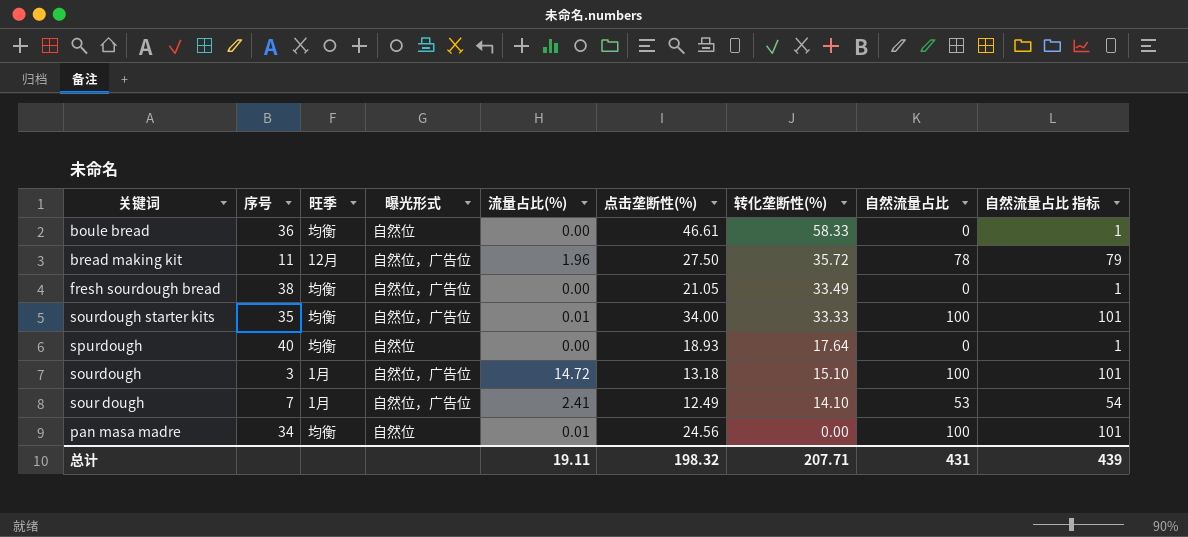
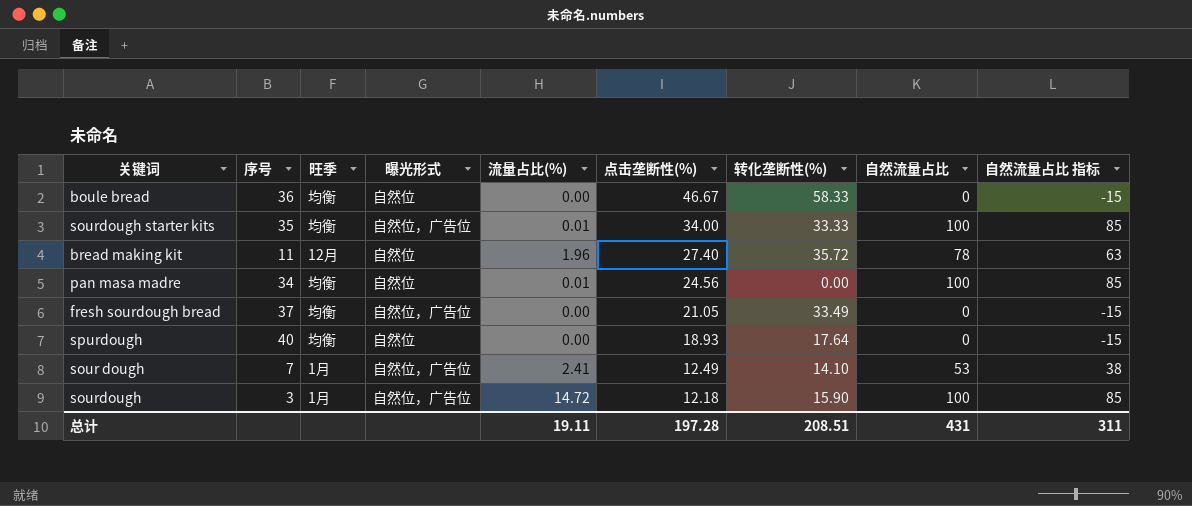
row order: 转化垄断性(%) descending -> 点击垄断性(%) descending
column 自然流量占比 指标 | formula: [自然流量占比] + 1 -> [自然流量占比] - 15
boule bread | 点击垄断性(%): 46.61 -> 46.67
bread making kit | 曝光形式: 自然位，广告位 -> 自然位
bread making kit | 点击垄断性(%): 27.50 -> 27.40
fresh sourdough bread | 序号: 38 -> 37
sourdough | 点击垄断性(%): 13.18 -> 12.18
sourdough | 转化垄断性(%): 15.10 -> 15.90
总计 | 点击垄断性(%): 198.32 -> 197.28
总计 | 转化垄断性(%): 207.71 -> 208.51
总计 | 自然流量占比 指标: 439 -> 311

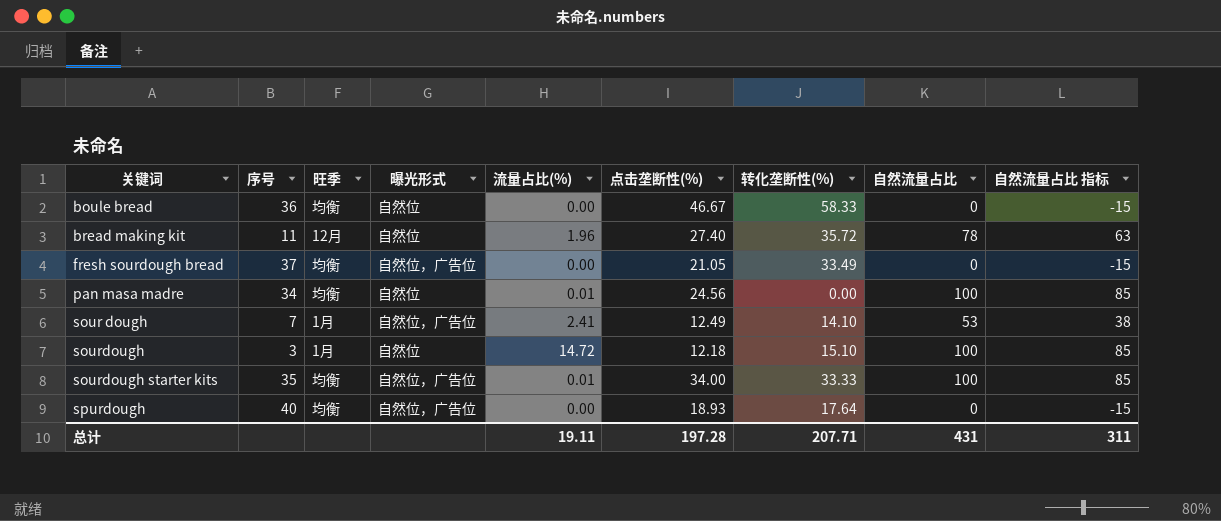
row order: 点击垄断性(%) descending -> 关键词 ascending
sourdough | 曝光形式: 自然位，广告位 -> 自然位
sourdough | 转化垄断性(%): 15.90 -> 15.10
spurdough | 曝光形式: 自然位 -> 自然位，广告位
总计 | 转化垄断性(%): 208.51 -> 207.71

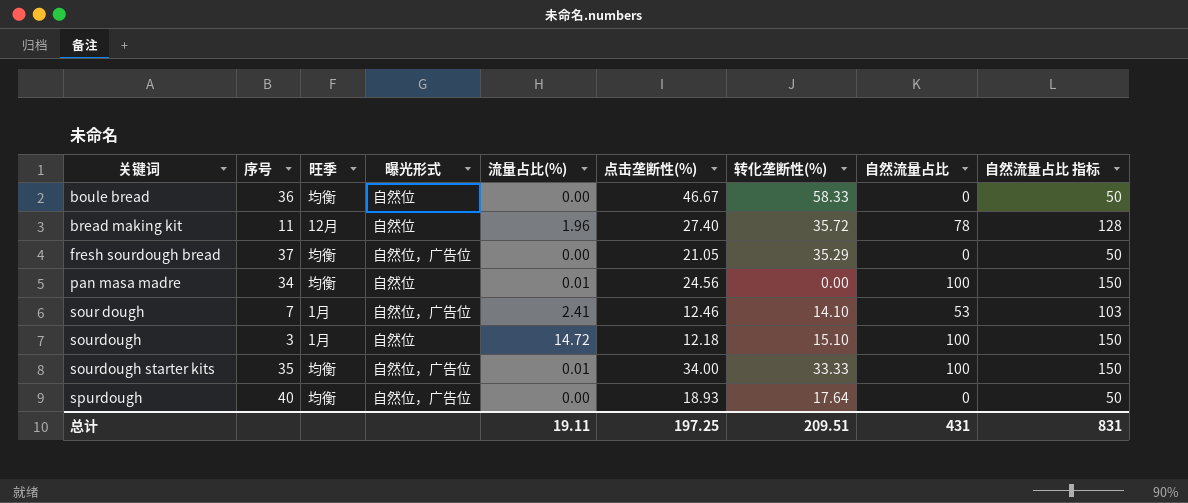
column 自然流量占比 指标 | formula: [自然流量占比] - 15 -> [自然流量占比] + 50
fresh sourdough bread | 转化垄断性(%): 33.49 -> 35.29
sour dough | 点击垄断性(%): 12.49 -> 12.46
总计 | 点击垄断性(%): 197.28 -> 197.25
总计 | 转化垄断性(%): 207.71 -> 209.51
总计 | 自然流量占比 指标: 311 -> 831

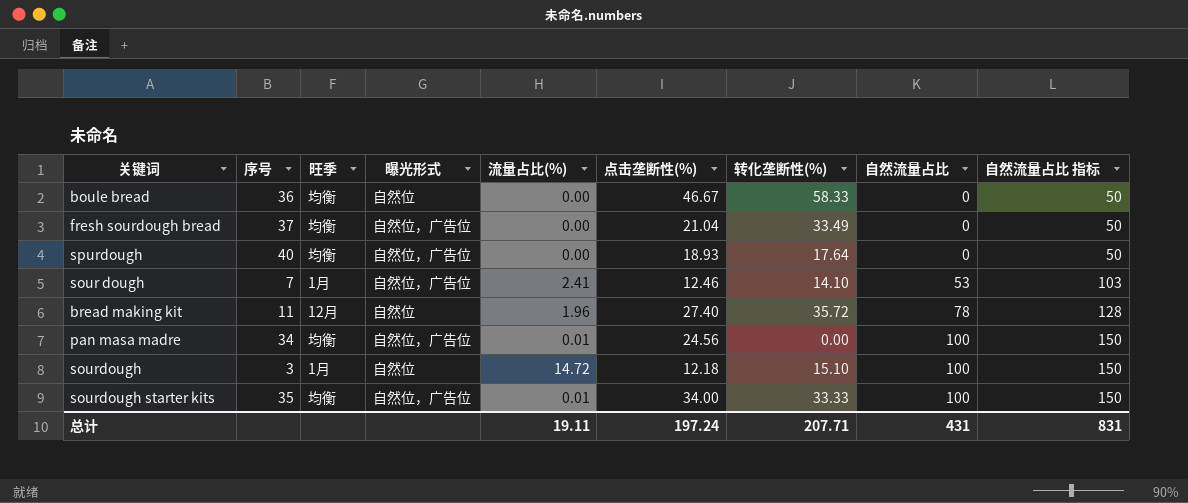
row order: 关键词 ascending -> 自然流量占比 ascending
fresh sourdough bread | 点击垄断性(%): 21.05 -> 21.04
fresh sourdough bread | 转化垄断性(%): 35.29 -> 33.49
pan masa madre | 曝光形式: 自然位 -> 自然位，广告位
总计 | 点击垄断性(%): 197.25 -> 197.24
总计 | 转化垄断性(%): 209.51 -> 207.71

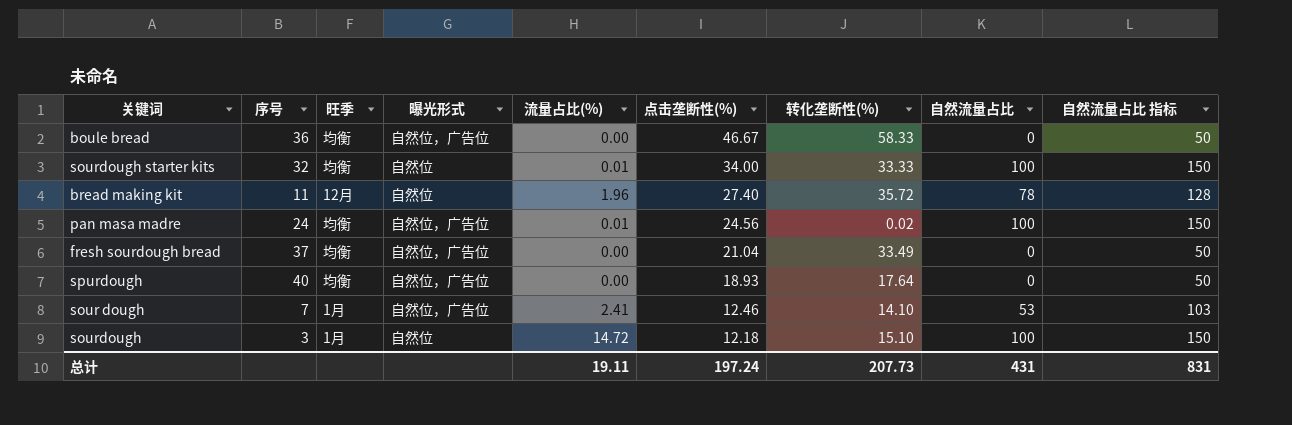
row order: 自然流量占比 ascending -> 点击垄断性(%) descending
boule bread | 曝光形式: 自然位 -> 自然位，广告位
sourdough starter kits | 序号: 35 -> 32
sourdough starter kits | 曝光形式: 自然位，广告位 -> 自然位
pan masa madre | 序号: 34 -> 24
pan masa madre | 转化垄断性(%): 0.00 -> 0.02
总计 | 转化垄断性(%): 207.71 -> 207.73

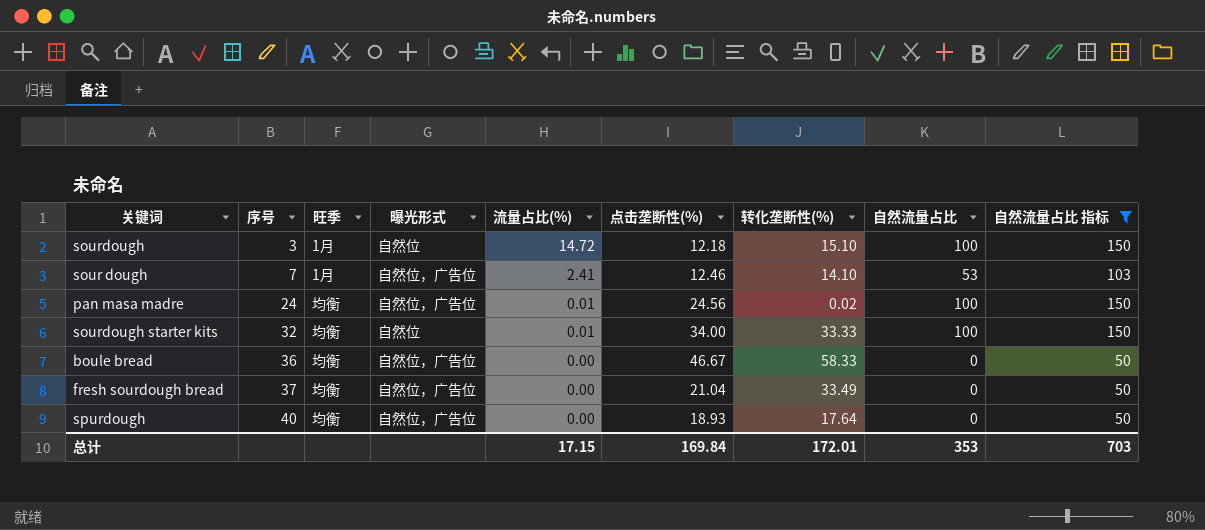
filter: none -> 自然流量占比 指标 != 128
row order: 点击垄断性(%) descending -> 序号 ascending
总计 | 流量占比(%): 19.11 -> 17.15
总计 | 点击垄断性(%): 197.24 -> 169.84
总计 | 转化垄断性(%): 207.73 -> 172.01
总计 | 自然流量占比: 431 -> 353
总计 | 自然流量占比 指标: 831 -> 703

